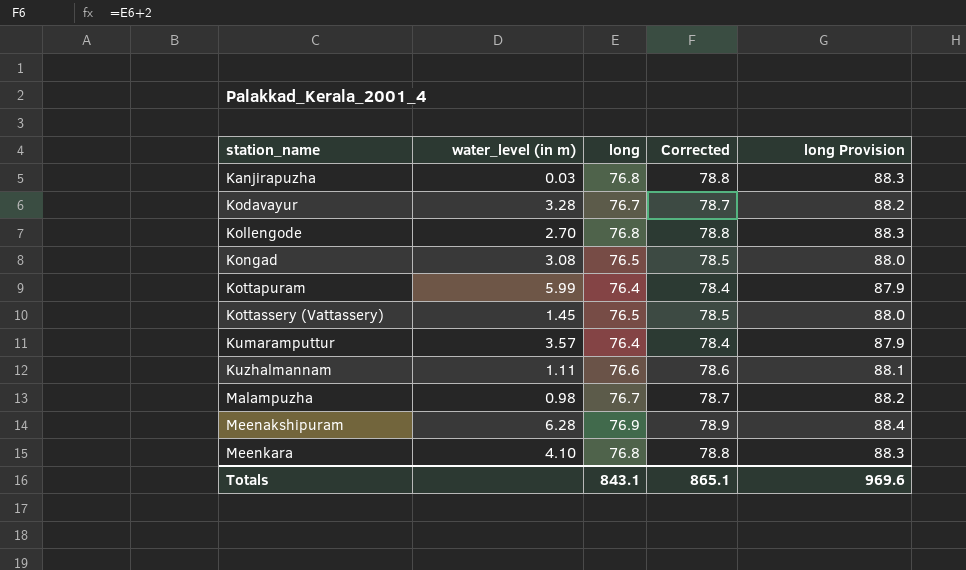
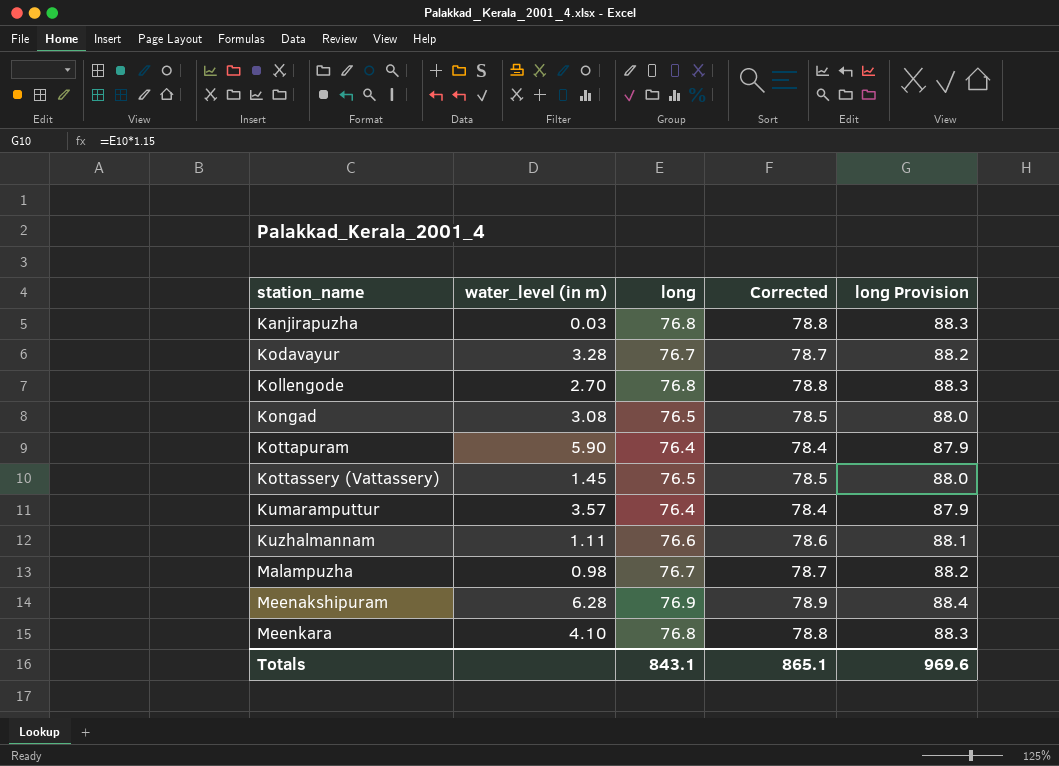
Kottapuram | water_level (in m): 5.99 -> 5.90

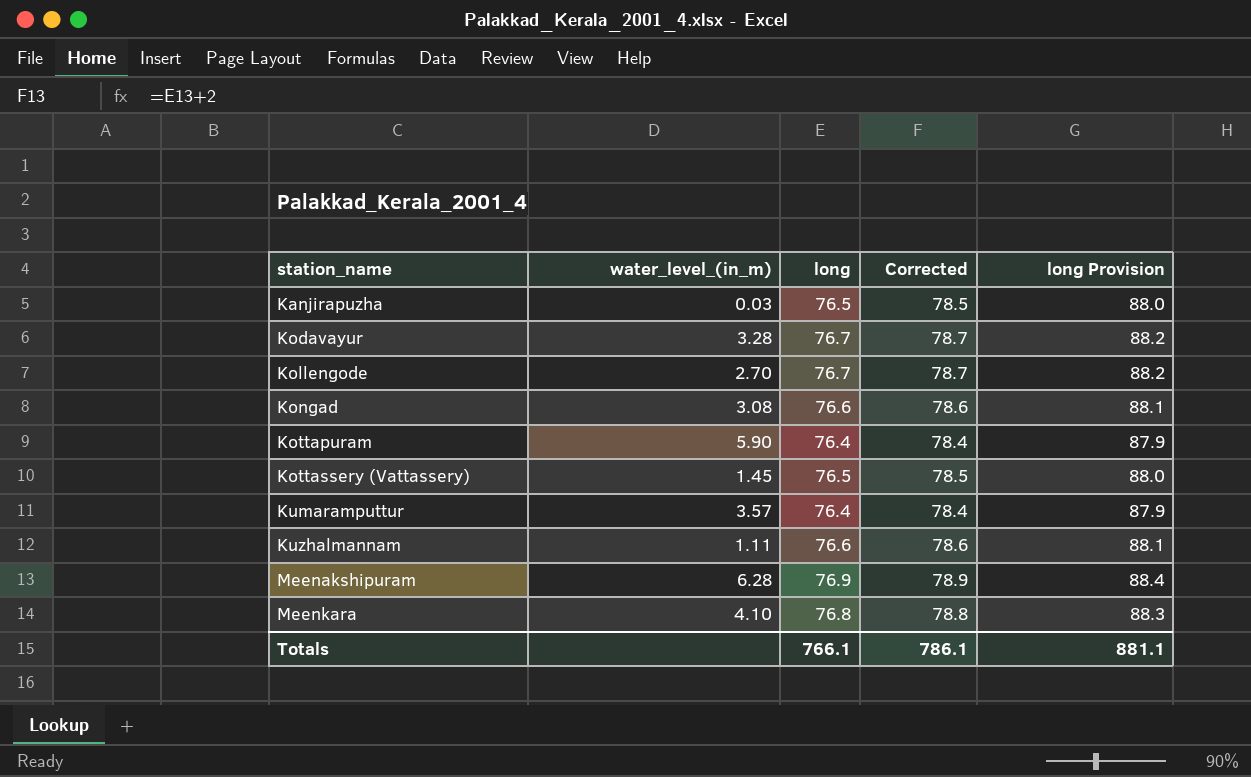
column name: water_level (in m) -> water_level_(in_m)
row Malampuzha: 0.98 | 76.7 | 78.7 | 88.2 -> none
Kanjirapuzha | long: 76.8 -> 76.5
Kanjirapuzha | Corrected: 78.8 -> 78.5
Kanjirapuzha | long Provision: 88.3 -> 88.0
Kollengode | long: 76.8 -> 76.7
Kollengode | Corrected: 78.8 -> 78.7
Kollengode | long Provision: 88.3 -> 88.2
Kongad | long: 76.5 -> 76.6
Kongad | Corrected: 78.5 -> 78.6
Kongad | long Provision: 88.0 -> 88.1
Totals | long: 843.1 -> 766.1
Totals | Corrected: 865.1 -> 786.1
Totals | long Provision: 969.6 -> 881.1

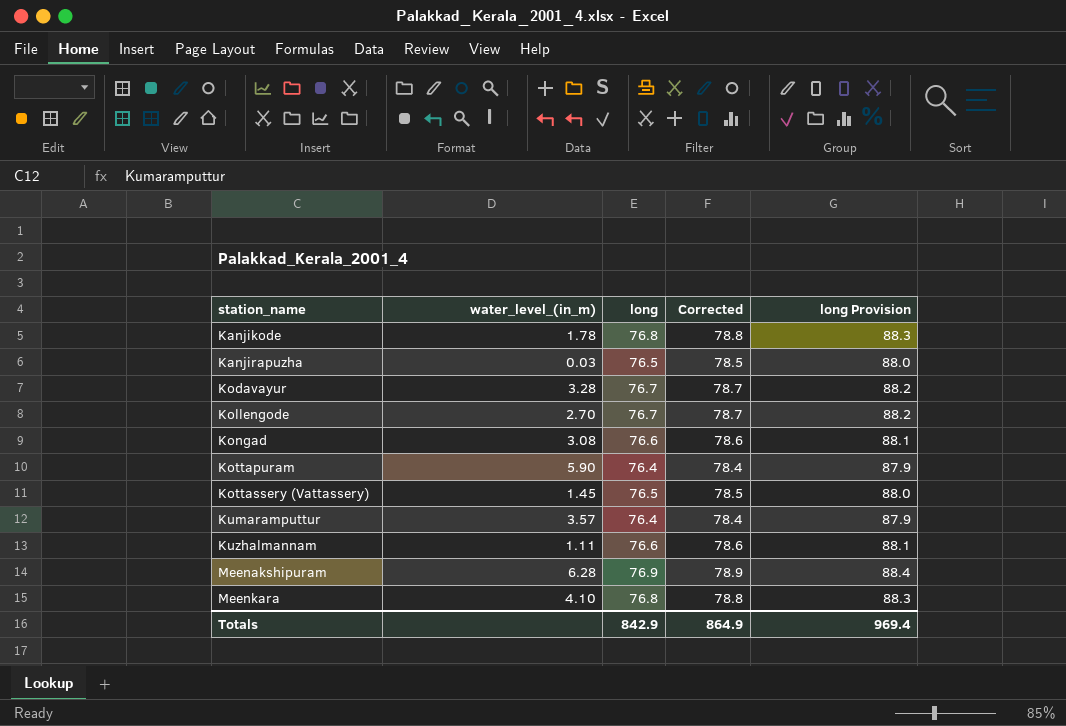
row Kanjikode: none -> 1.78 | 76.8 | 78.8 | 88.3
Totals | long: 766.1 -> 842.9
Totals | Corrected: 786.1 -> 864.9
Totals | long Provision: 881.1 -> 969.4

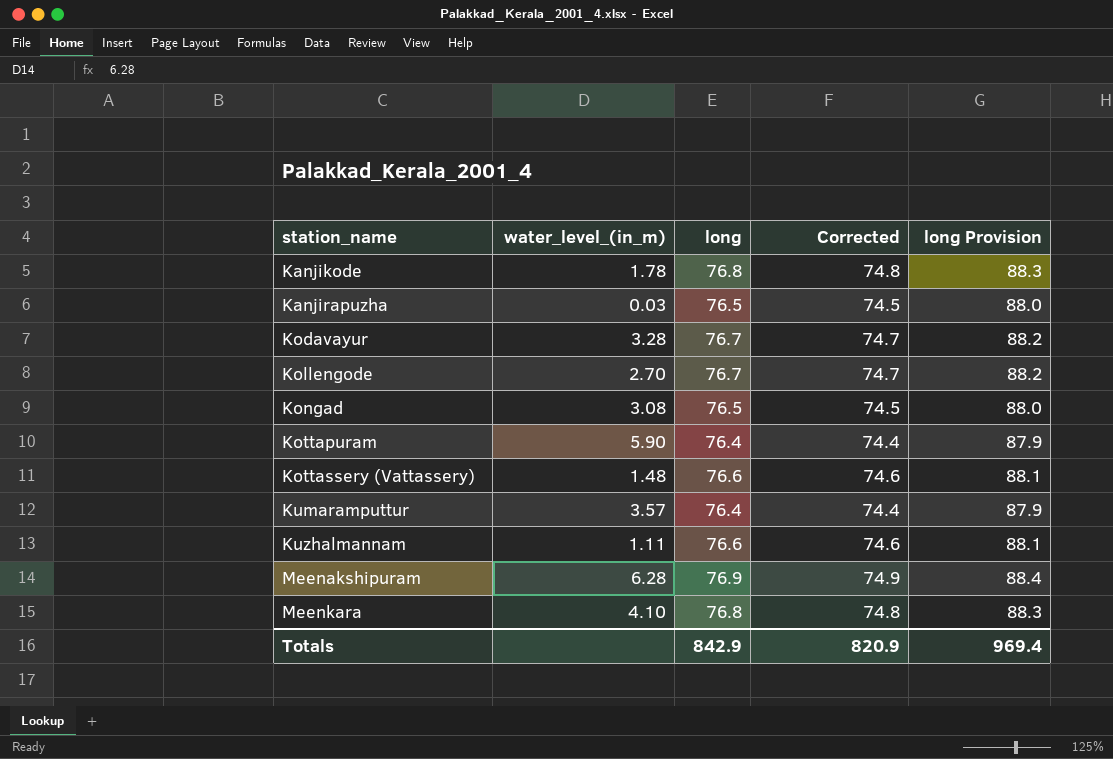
column Corrected | formula: [long] + 2 -> [long] - 2
Kongad | long: 76.6 -> 76.5
Kongad | long Provision: 88.1 -> 88.0
Kottassery (Vattassery) | water_level_(in_m): 1.45 -> 1.48
Kottassery (Vattassery) | long: 76.5 -> 76.6
Kottassery (Vattassery) | long Provision: 88.0 -> 88.1
Totals | Corrected: 864.9 -> 820.9

